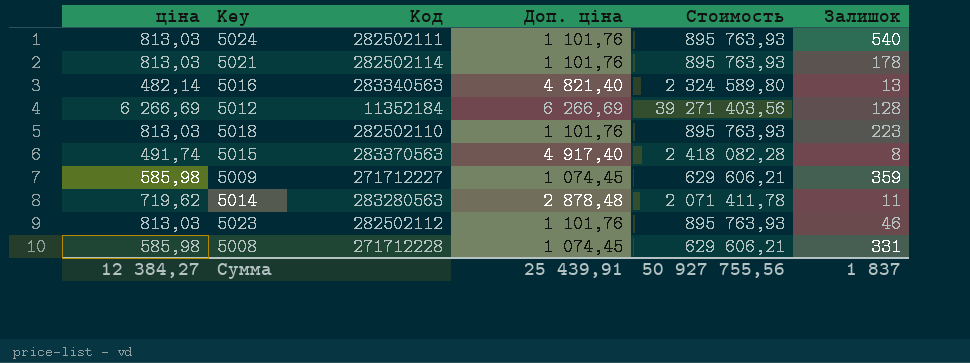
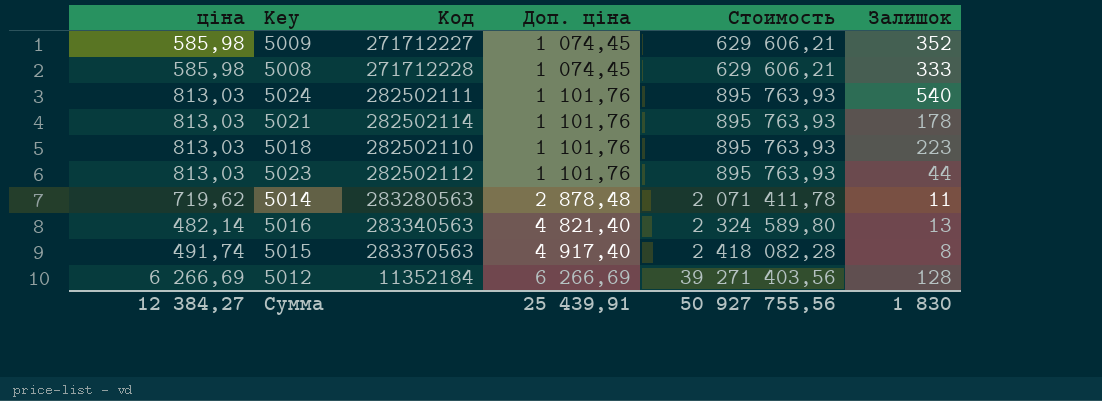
row order: none -> Доп. ціна ascending
5009 | Залишок: 359 -> 352
5008 | Залишок: 331 -> 333
5023 | Залишок: 46 -> 44
Сумма | Залишок: 1 837 -> 1 830

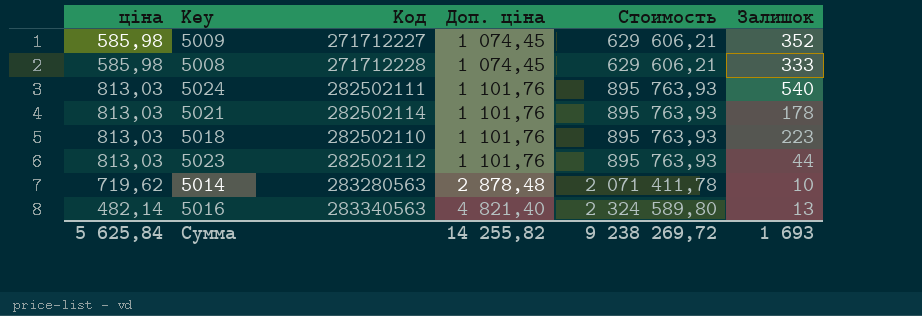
row 5015: 491,74 | 283370563 | 4 917,40 | 2 418 082,28 | 8 -> none
row 5012: 6 266,69 | 11352184 | 6 266,69 | 39 271 403,56 | 128 -> none
5014 | Залишок: 11 -> 10
Сумма | ціна: 12 384,27 -> 5 625,84
Сумма | Доп. ціна: 25 439,91 -> 14 255,82
Сумма | Стоимость: 50 927 755,56 -> 9 238 269,72
Сумма | Залишок: 1 830 -> 1 693

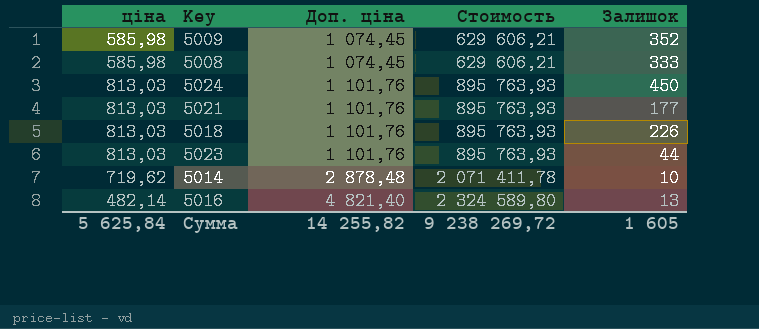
column Код | position: 3 -> none
5024 | Залишок: 540 -> 450
5021 | Залишок: 178 -> 177
5018 | Залишок: 223 -> 226
Сумма | Залишок: 1 693 -> 1 605

